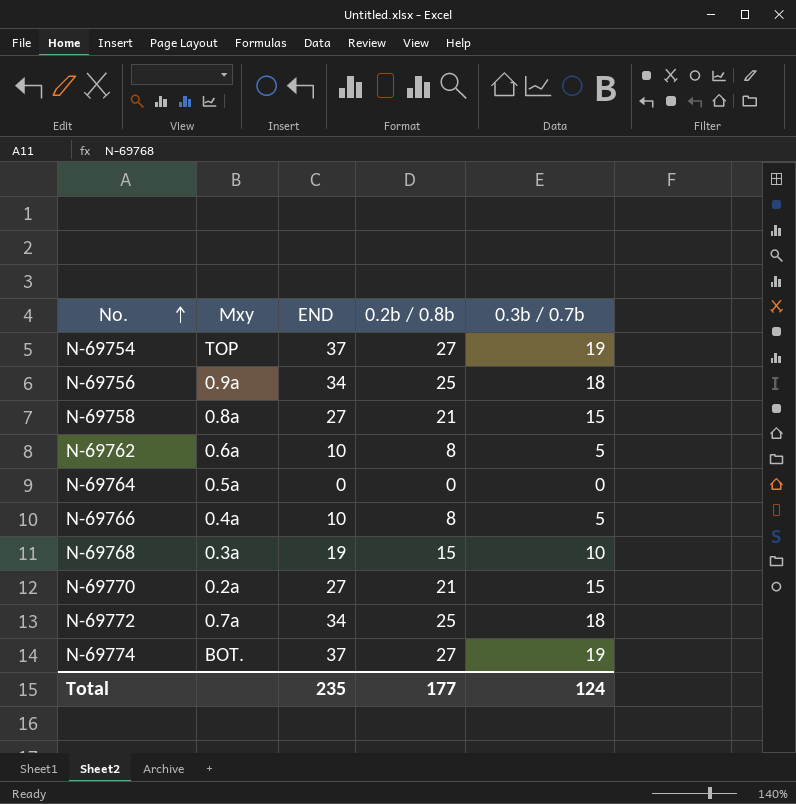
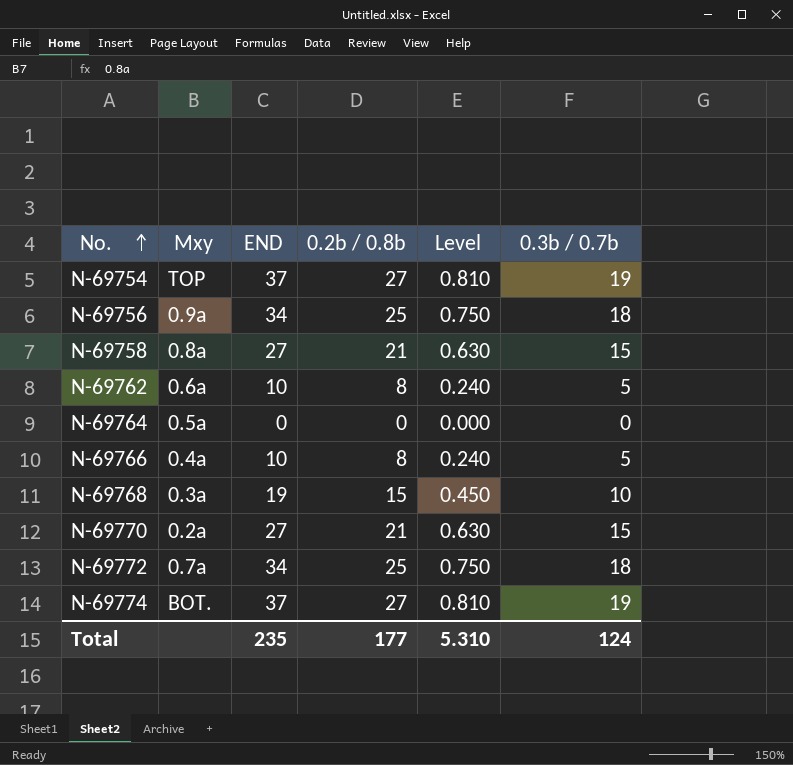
column Level | formula: none -> [0.2b / 0.8b] * 0.03

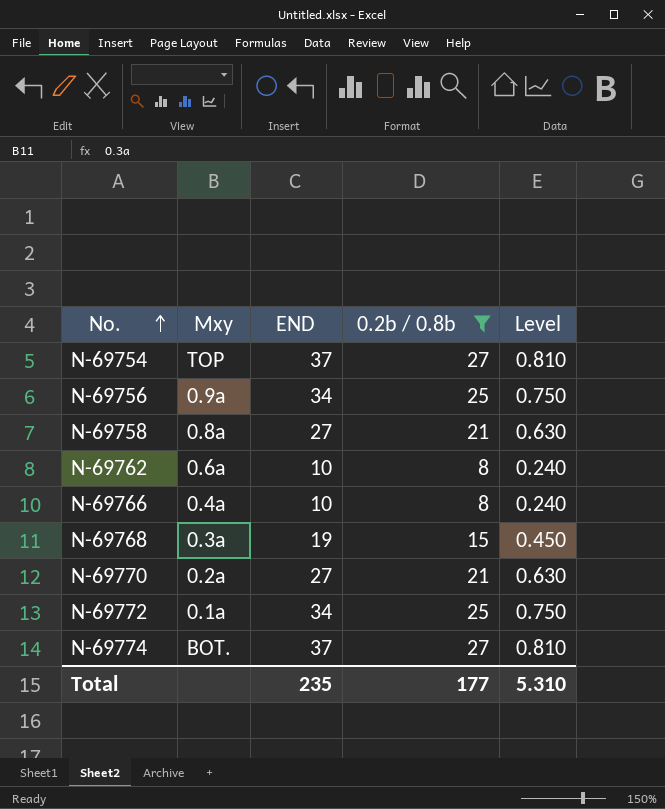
filter: none -> 0.2b / 0.8b != 0
column 0.3b / 0.7b | position: 6 -> none
N-69772 | Mxy: 0.7a -> 0.1a

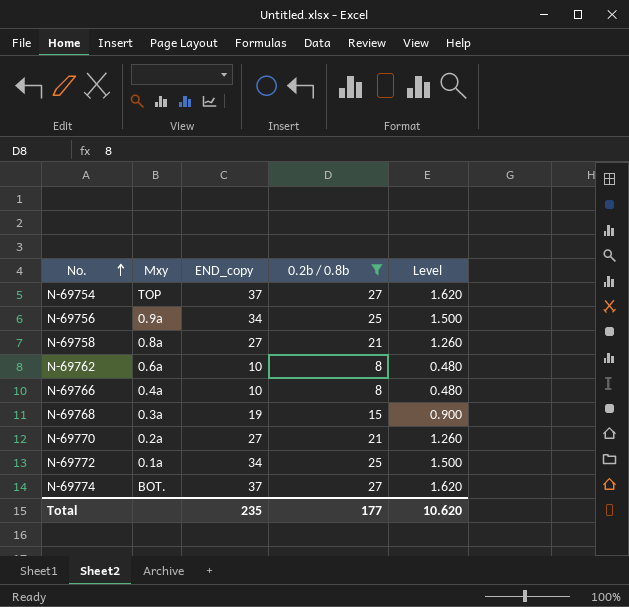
column name: END -> END_copy
column Level | formula: [0.2b / 0.8b] * 0.03 -> [0.2b / 0.8b] * 0.06
Total | Level: 5.310 -> 10.620

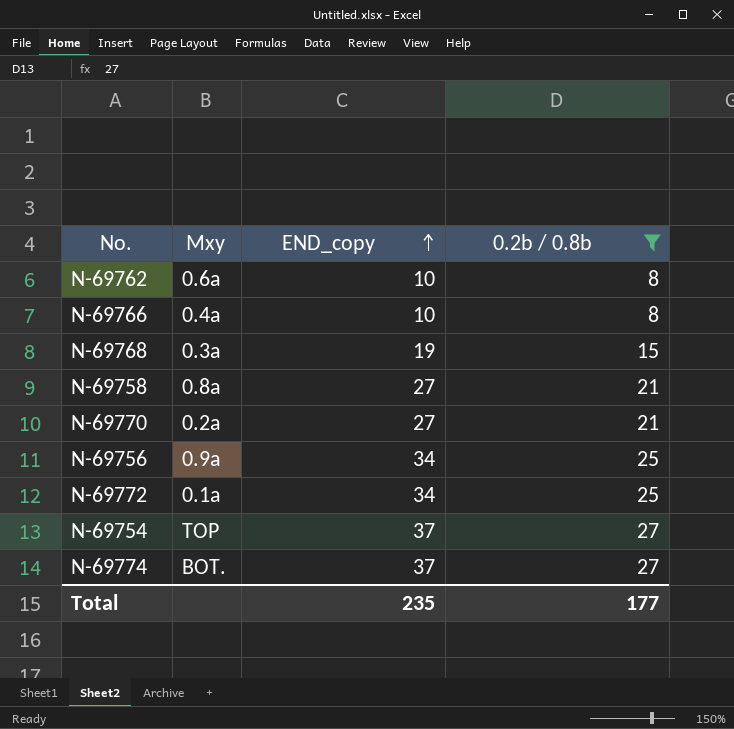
row order: No. ascending -> END_copy ascending
column Level | formula: [0.2b / 0.8b] * 0.06 -> none

